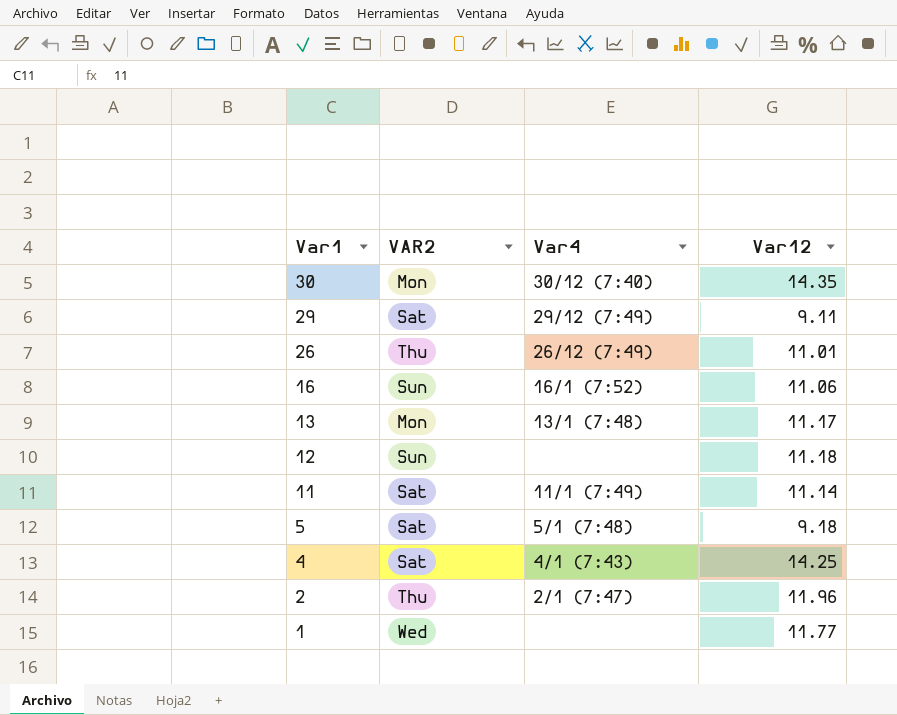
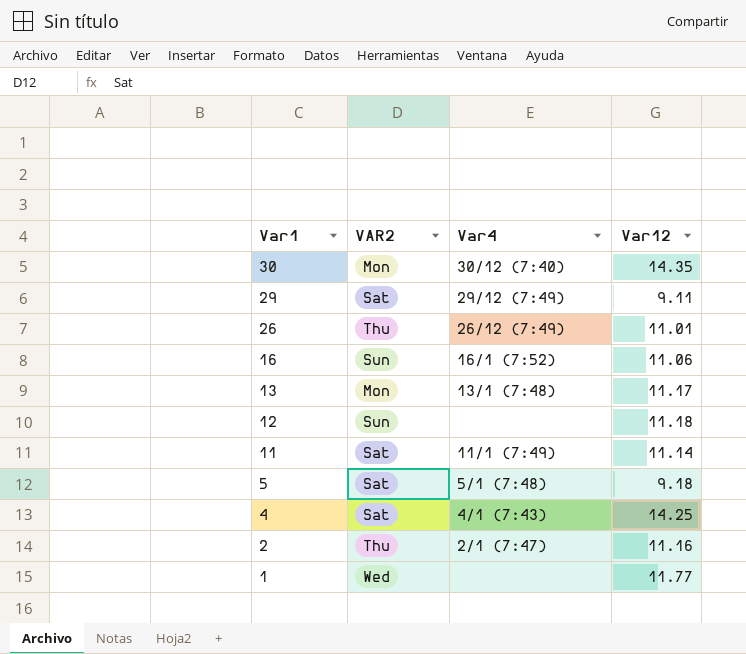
2 | Var12: 11.96 -> 11.16

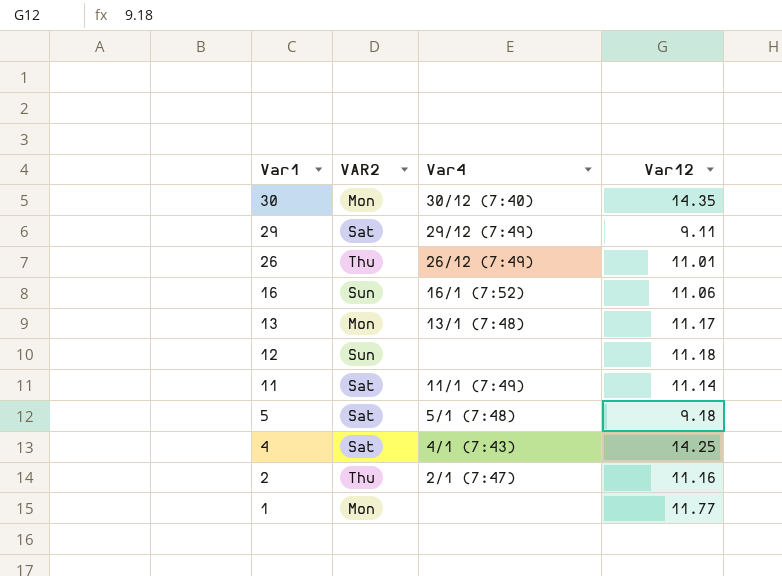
1 | VAR2: Wed -> Mon

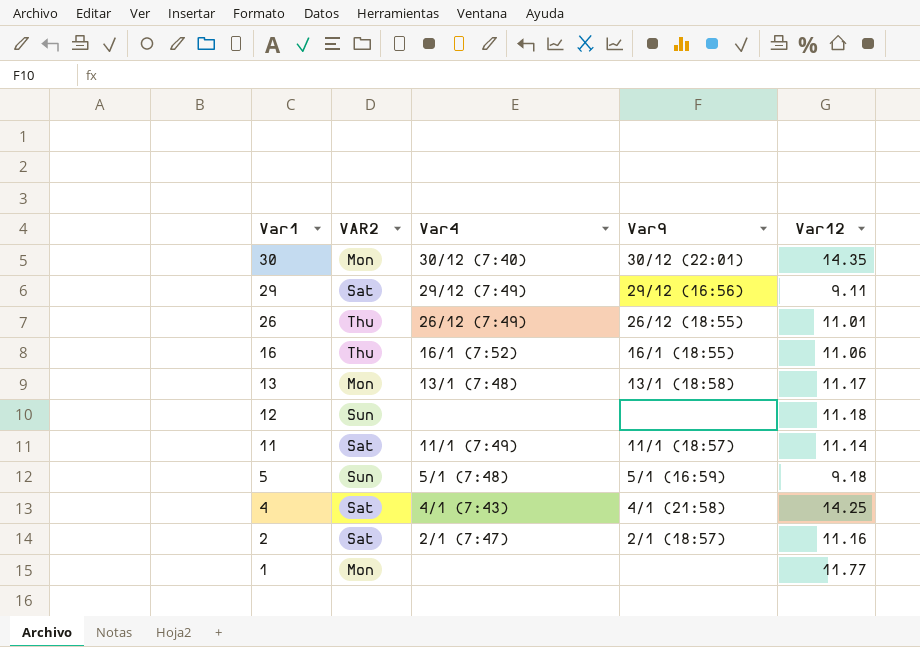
column Var9 | position: none -> 4
16 | VAR2: Sun -> Thu
5 | VAR2: Sat -> Sun
2 | VAR2: Thu -> Sat

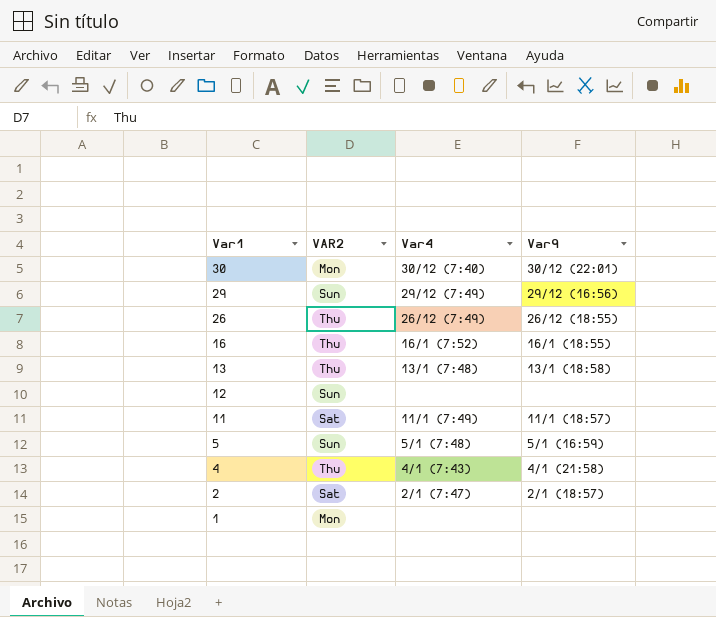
column Var12 | position: 5 -> none
29 | VAR2: Sat -> Sun
13 | VAR2: Mon -> Thu
4 | VAR2: Sat -> Thu

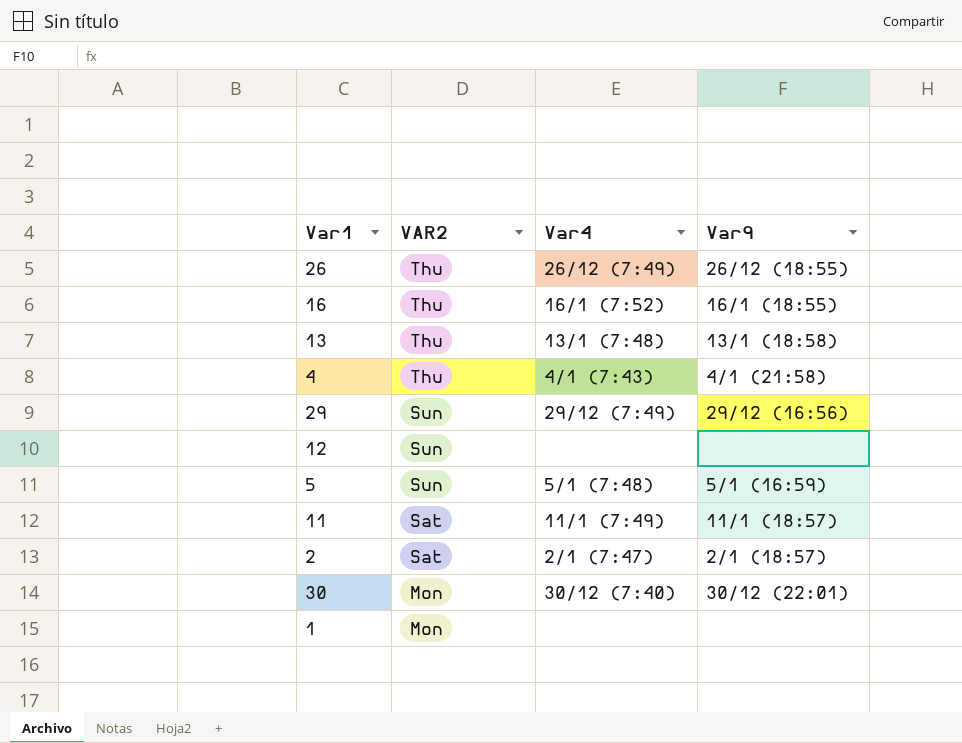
row order: Var1 descending -> VAR2 descending

